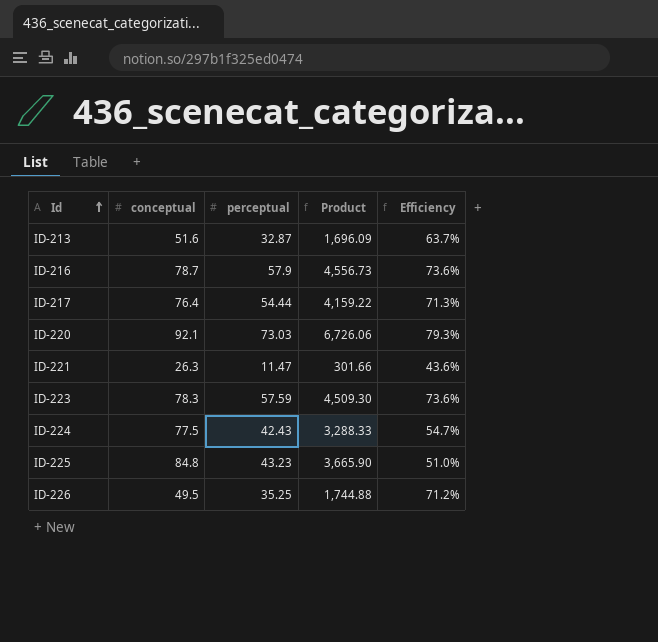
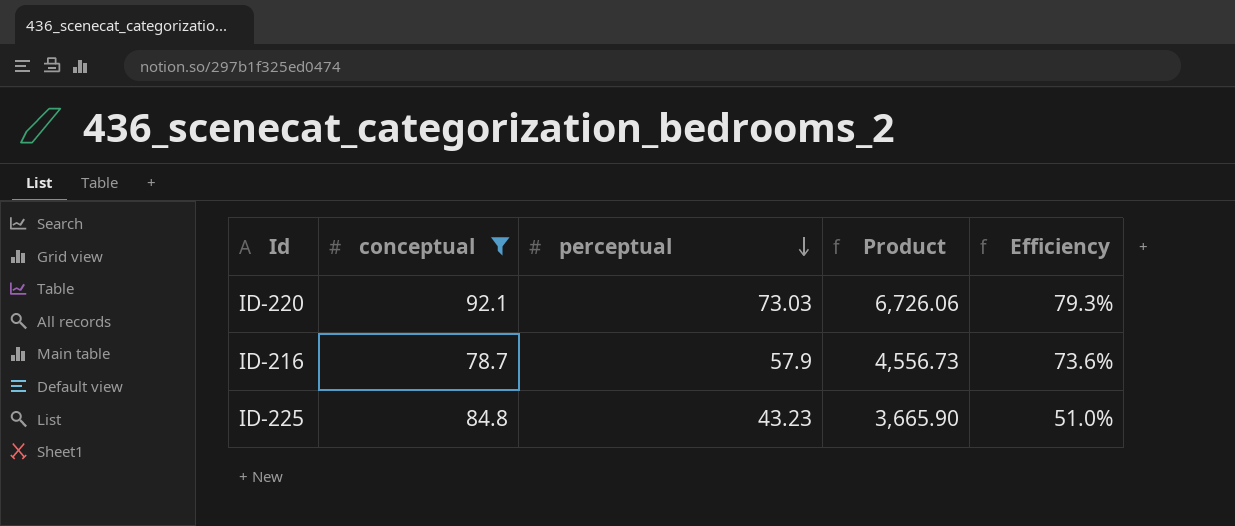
filter: none -> conceptual >= 78.7
row order: Id ascending -> perceptual descending

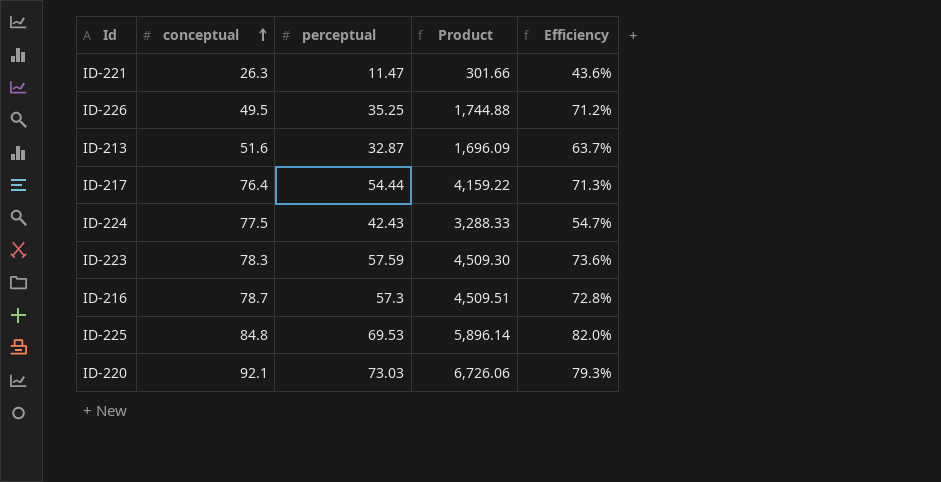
filter: conceptual >= 78.7 -> none
row order: perceptual descending -> conceptual ascending
ID-216 | perceptual: 57.9 -> 57.3
ID-216 | Product: 4,556.73 -> 4,509.51
ID-216 | Efficiency: 73.6% -> 72.8%
ID-225 | perceptual: 43.23 -> 69.53
ID-225 | Product: 3,665.90 -> 5,896.14
ID-225 | Efficiency: 51.0% -> 82.0%

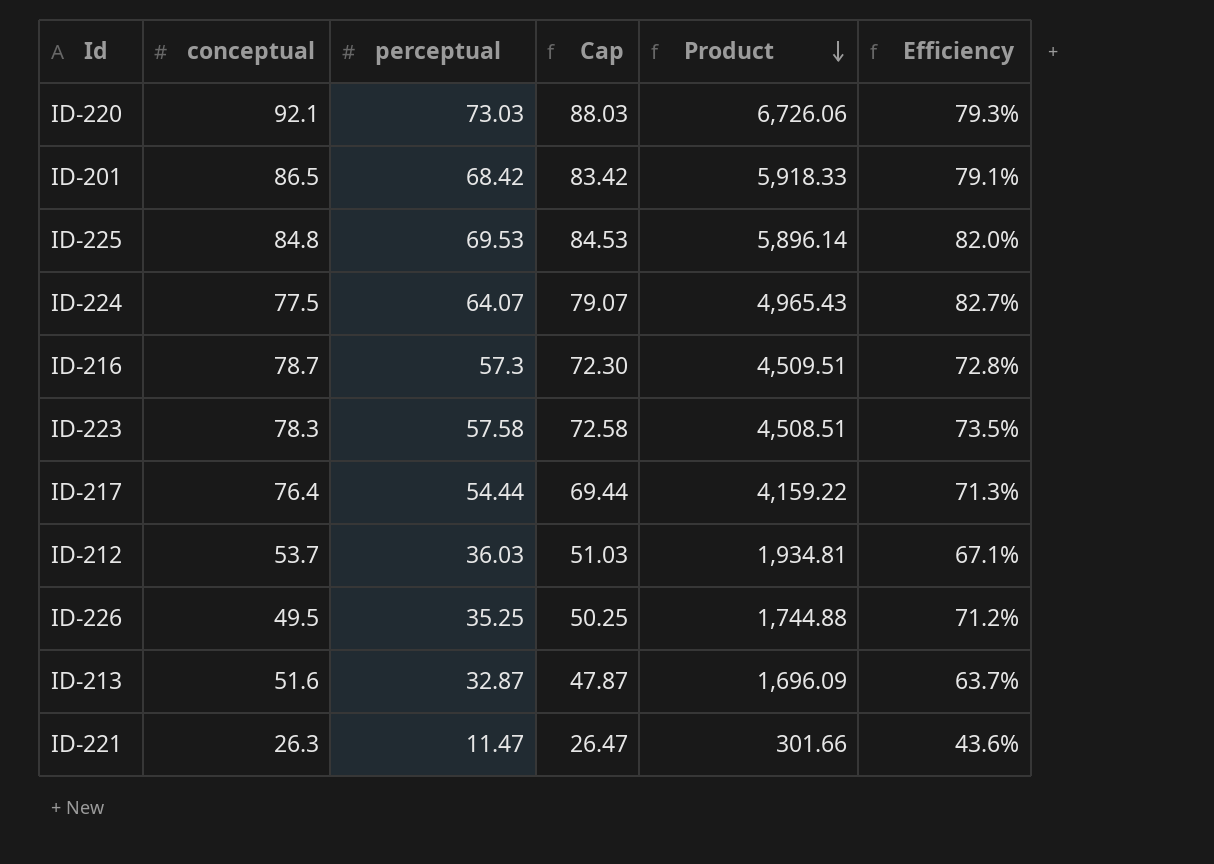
row order: conceptual ascending -> Product descending
column Cap | formula: none -> [perceptual] + 15
row ID-201: none -> 86.5 | 68.42 | 83.42 | 5,918.33 | 79.1%
ID-224 | perceptual: 42.43 -> 64.07
ID-224 | Product: 3,288.33 -> 4,965.43
ID-224 | Efficiency: 54.7% -> 82.7%
ID-223 | perceptual: 57.59 -> 57.58
ID-223 | Product: 4,509.30 -> 4,508.51
ID-223 | Efficiency: 73.6% -> 73.5%
row ID-212: none -> 53.7 | 36.03 | 51.03 | 1,934.81 | 67.1%

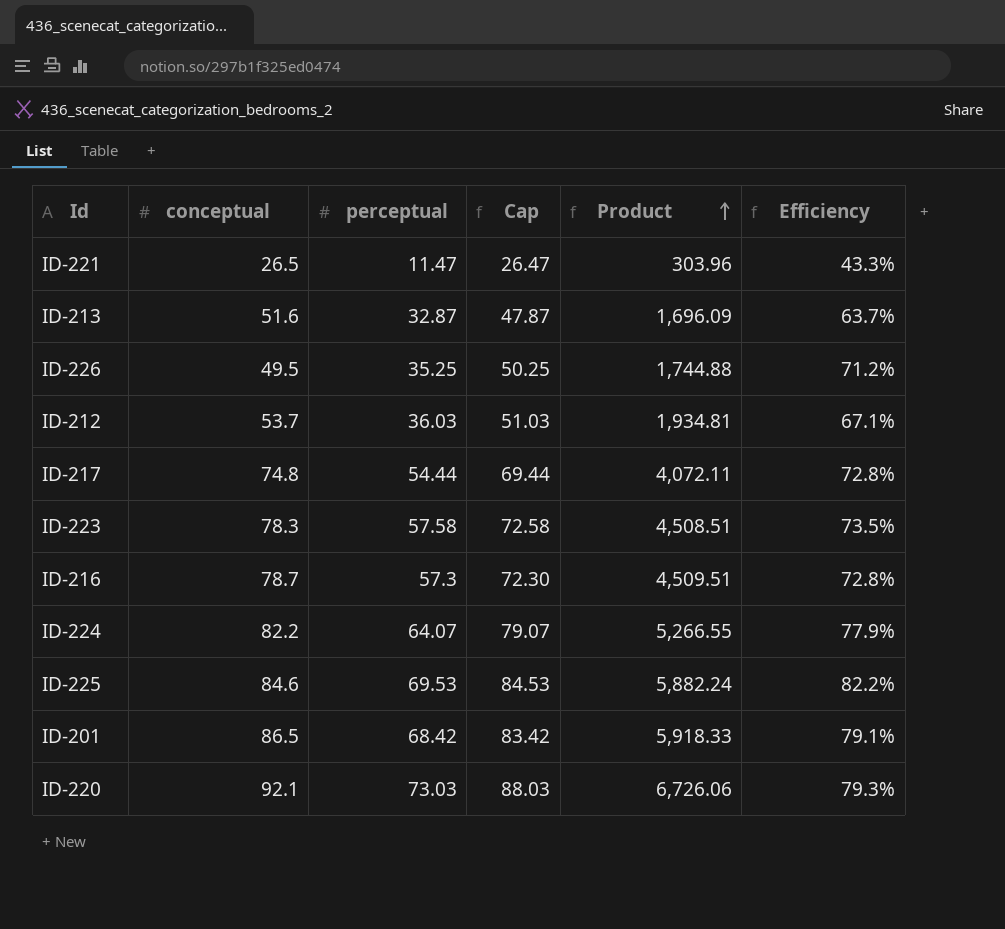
row order: Product descending -> Product ascending
ID-221 | conceptual: 26.3 -> 26.5
ID-221 | Product: 301.66 -> 303.96
ID-221 | Efficiency: 43.6% -> 43.3%
ID-217 | conceptual: 76.4 -> 74.8
ID-217 | Product: 4,159.22 -> 4,072.11
ID-217 | Efficiency: 71.3% -> 72.8%
ID-224 | conceptual: 77.5 -> 82.2
ID-224 | Product: 4,965.43 -> 5,266.55
ID-224 | Efficiency: 82.7% -> 77.9%
ID-225 | conceptual: 84.8 -> 84.6
ID-225 | Product: 5,896.14 -> 5,882.24
ID-225 | Efficiency: 82.0% -> 82.2%

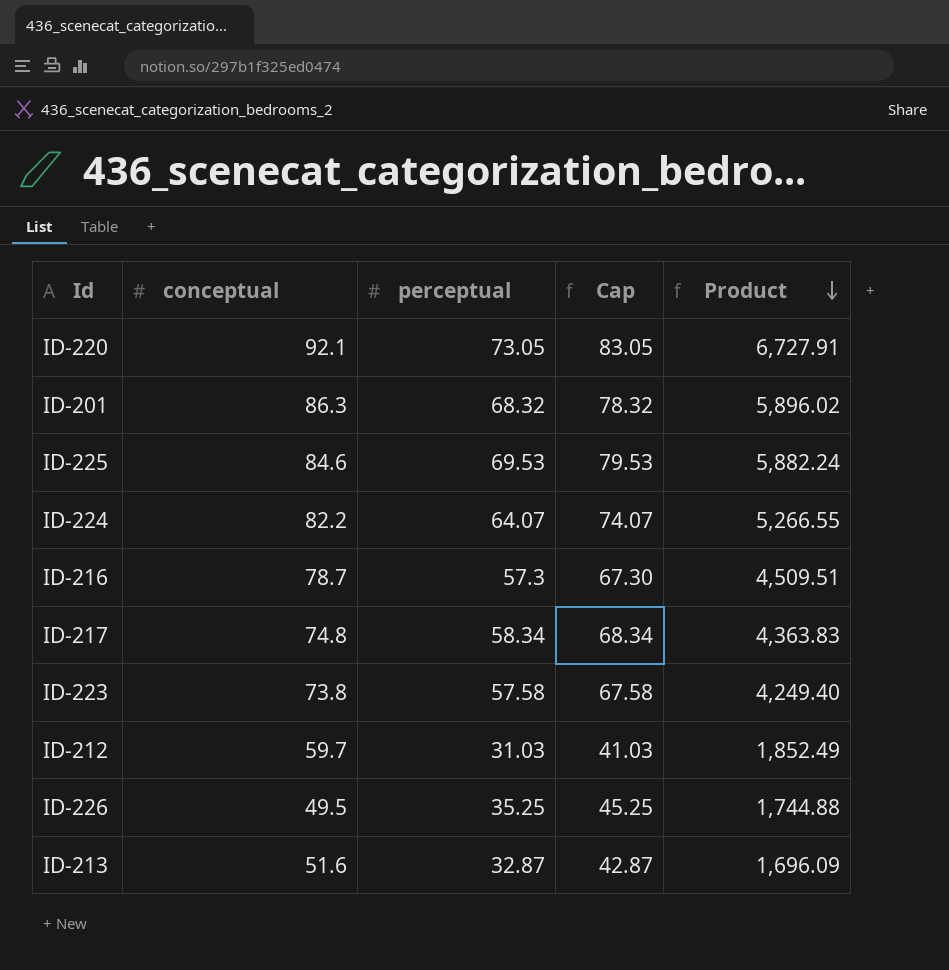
row order: Product ascending -> Product descending
column Efficiency | formula: [perceptual] / [conceptual] -> none
column Cap | formula: [perceptual] + 15 -> [perceptual] + 10
row ID-221: 26.5 | 11.47 | 26.47 | 303.96 | 43.3% -> none
ID-220 | perceptual: 73.03 -> 73.05
ID-220 | Product: 6,726.06 -> 6,727.91
ID-201 | conceptual: 86.5 -> 86.3
ID-201 | perceptual: 68.42 -> 68.32
ID-201 | Product: 5,918.33 -> 5,896.02
ID-217 | perceptual: 54.44 -> 58.34
ID-217 | Product: 4,072.11 -> 4,363.83
ID-223 | conceptual: 78.3 -> 73.8
ID-223 | Product: 4,508.51 -> 4,249.40
ID-212 | conceptual: 53.7 -> 59.7
ID-212 | perceptual: 36.03 -> 31.03
ID-212 | Product: 1,934.81 -> 1,852.49

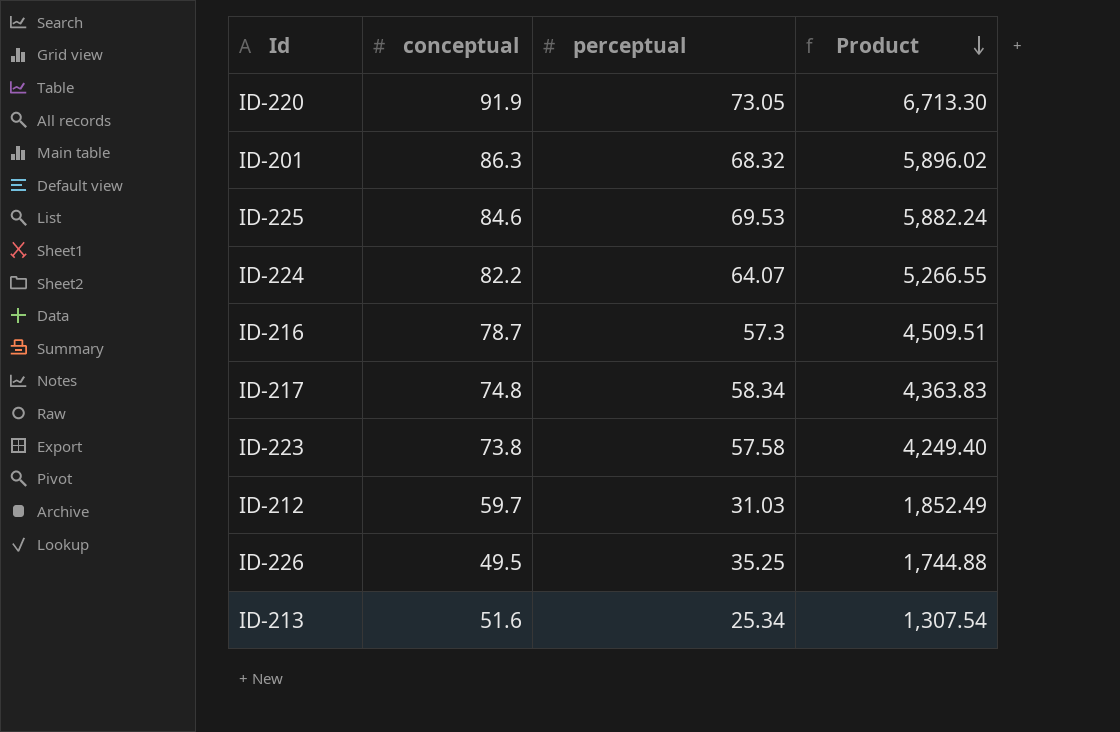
column Cap | formula: [perceptual] + 10 -> none
ID-220 | conceptual: 92.1 -> 91.9
ID-220 | Product: 6,727.91 -> 6,713.30
ID-213 | perceptual: 32.87 -> 25.34
ID-213 | Product: 1,696.09 -> 1,307.54

